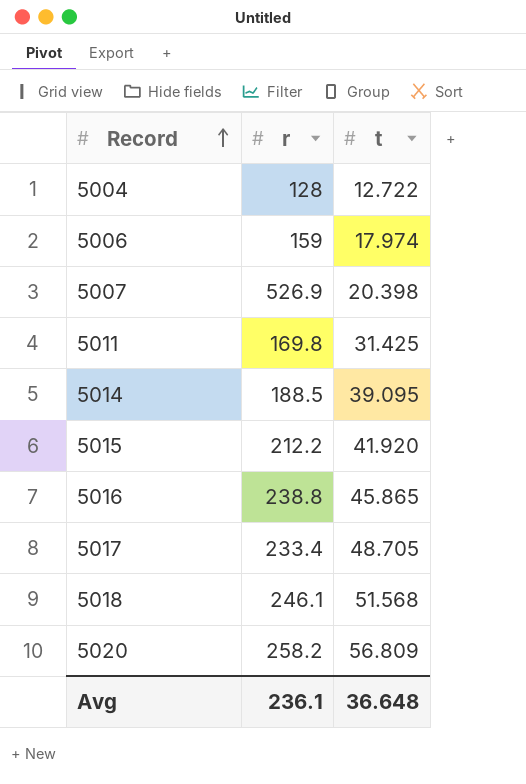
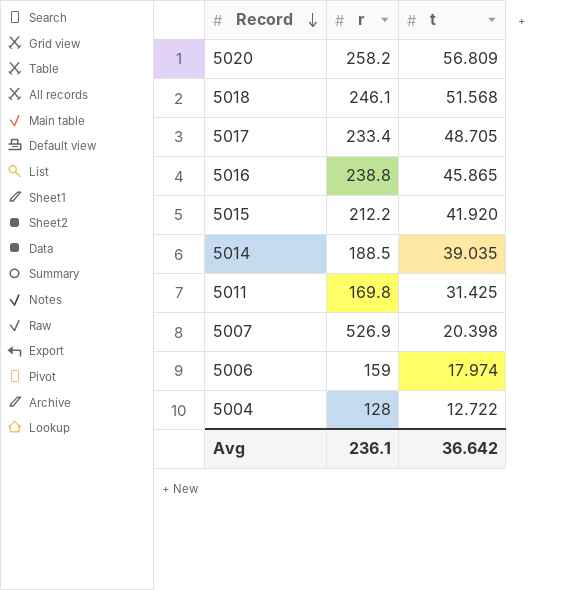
row order: Record ascending -> Record descending
5014 | t: 39.095 -> 39.035
Avg | t: 36.648 -> 36.642

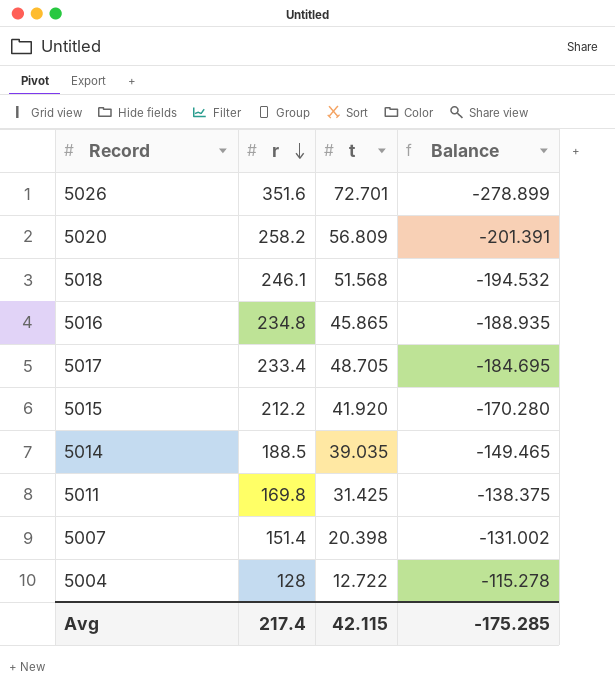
row order: Record descending -> r descending
column Balance | formula: none -> [t] - [r]
row 5006: 159 | 17.974 -> none
row 5026: none -> 351.6 | 72.701 | -278.899
5016 | r: 238.8 -> 234.8
5007 | r: 526.9 -> 151.4
Avg | r: 236.1 -> 217.4
Avg | t: 36.642 -> 42.115

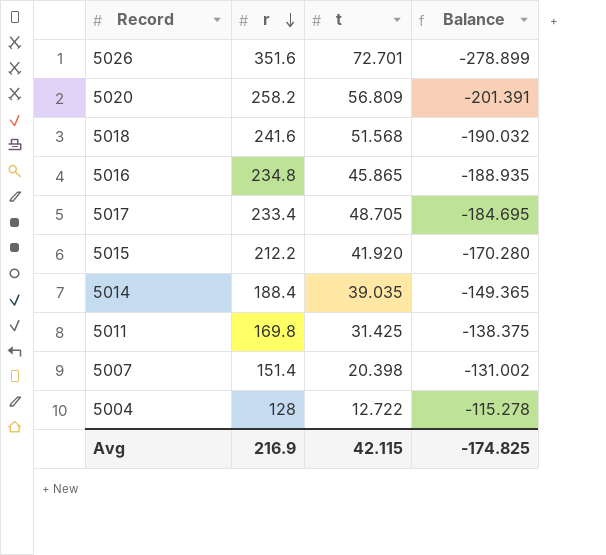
5018 | r: 246.1 -> 241.6
5018 | Balance: -194.532 -> -190.032
5014 | r: 188.5 -> 188.4
5014 | Balance: -149.465 -> -149.365
Avg | r: 217.4 -> 216.9
Avg | Balance: -175.285 -> -174.825

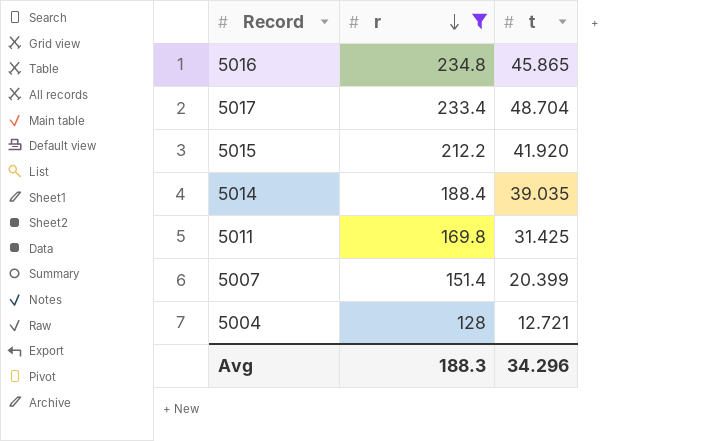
filter: none -> r <= 234.8
column Balance | formula: [t] - [r] -> none
5017 | t: 48.705 -> 48.704
5007 | t: 20.398 -> 20.399
5004 | t: 12.722 -> 12.721
Avg | r: 216.9 -> 188.3
Avg | t: 42.115 -> 34.296

